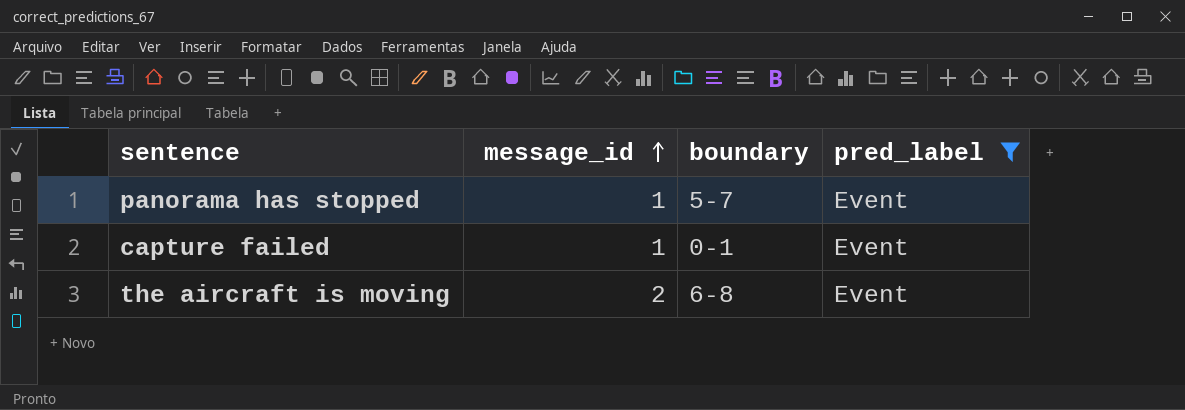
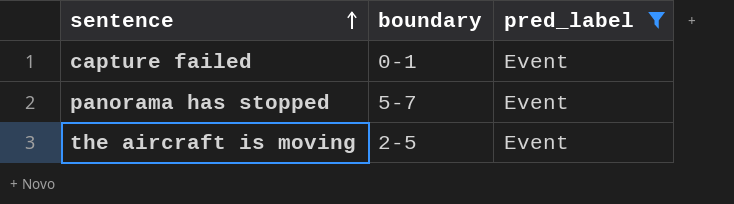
row order: message_id ascending -> sentence ascending
column message_id | position: 2 -> none
the aircraft is moving | boundary: 6-8 -> 2-5

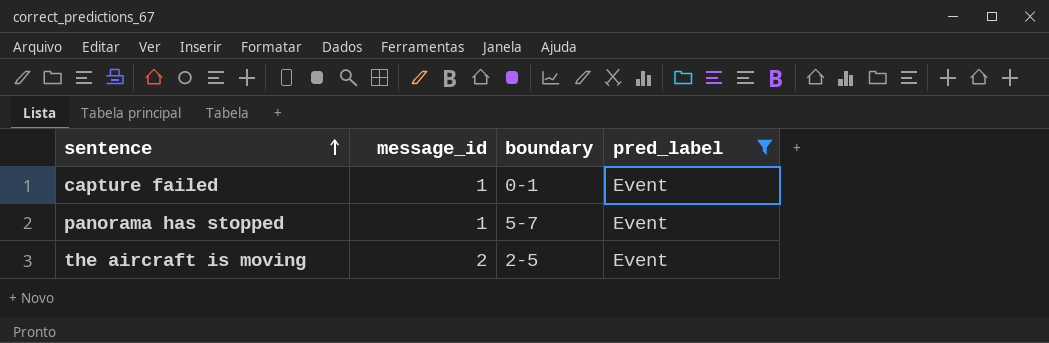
column message_id | position: none -> 2

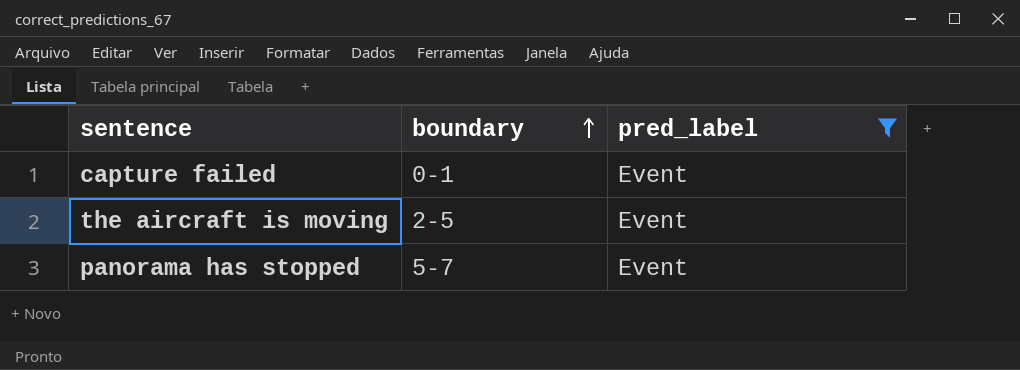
row order: sentence ascending -> boundary ascending
column message_id | position: 2 -> none

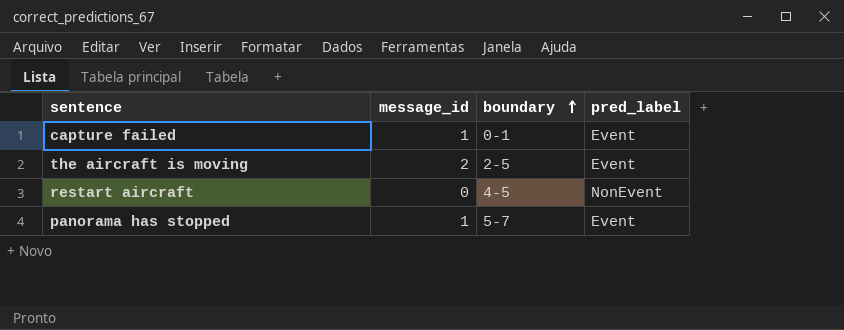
filter: pred_label = Event -> none
column message_id | position: none -> 2

